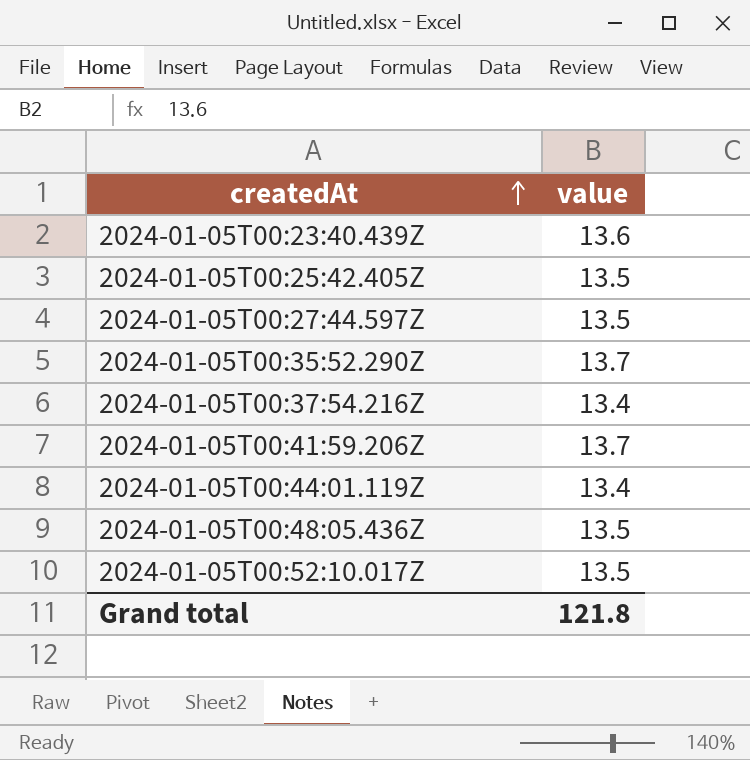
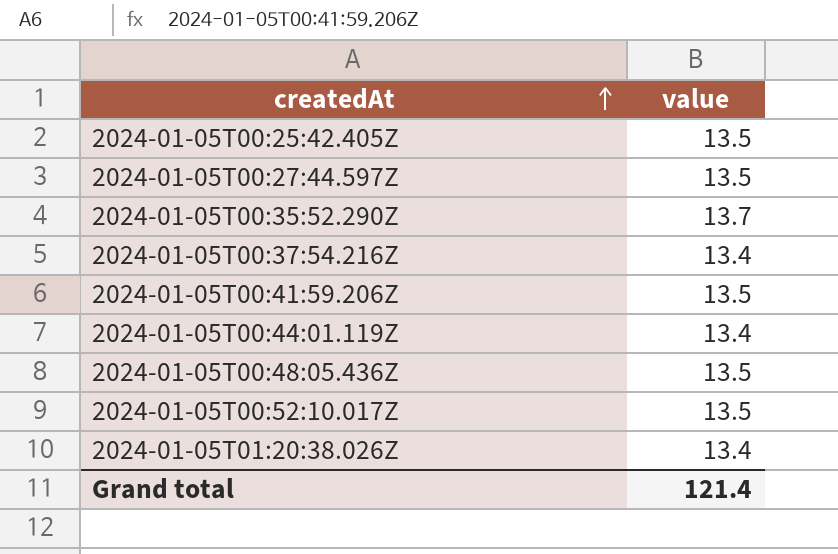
row 2024-01-05T00:23:40.439Z: 13.6 -> none
2024-01-05T00:41:59.206Z | value: 13.7 -> 13.5
row 2024-01-05T01:20:38.026Z: none -> 13.4
Grand total | value: 121.8 -> 121.4

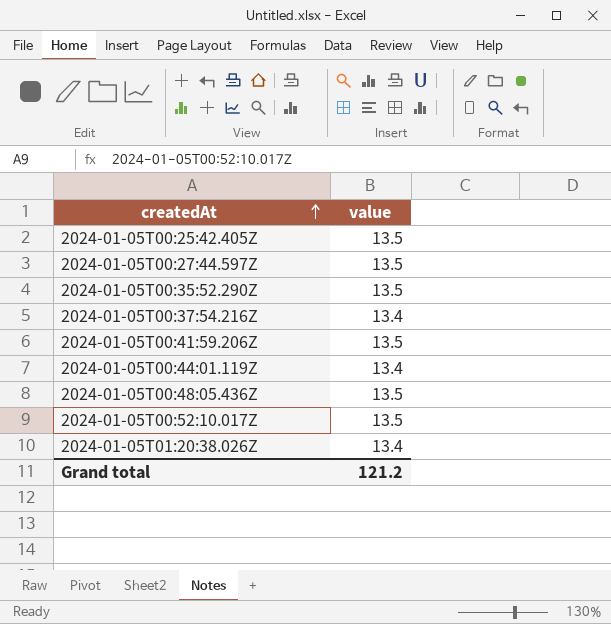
2024-01-05T00:35:52.290Z | value: 13.7 -> 13.5
Grand total | value: 121.4 -> 121.2

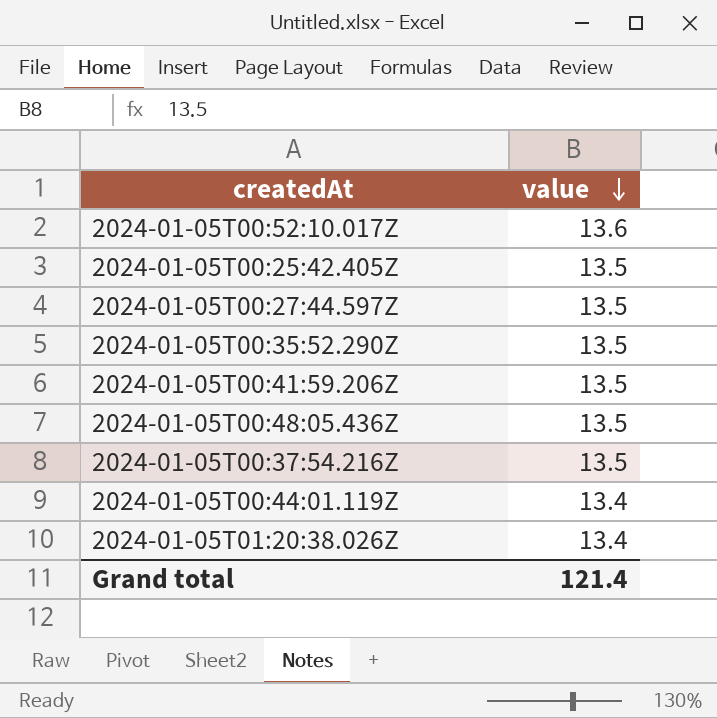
row order: createdAt ascending -> value descending
2024-01-05T00:52:10.017Z | value: 13.5 -> 13.6
2024-01-05T00:37:54.216Z | value: 13.4 -> 13.5
Grand total | value: 121.2 -> 121.4

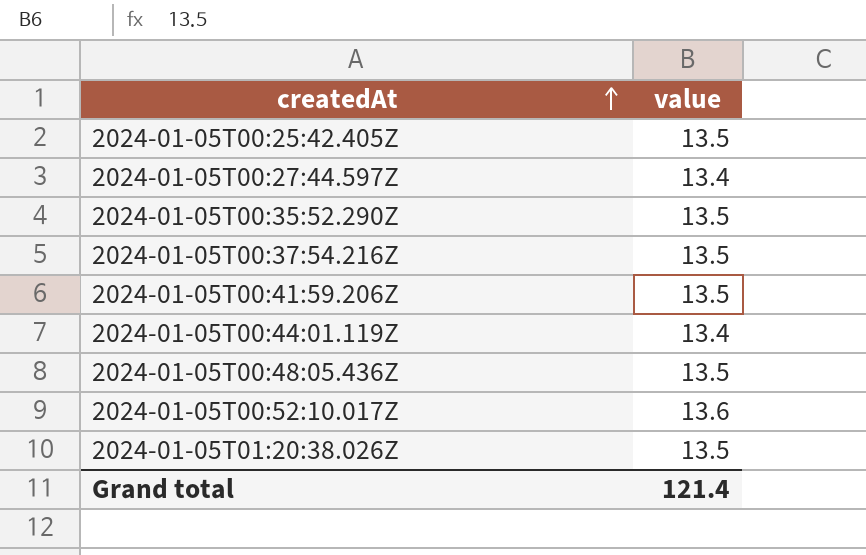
row order: value descending -> createdAt ascending
2024-01-05T00:27:44.597Z | value: 13.5 -> 13.4
2024-01-05T01:20:38.026Z | value: 13.4 -> 13.5

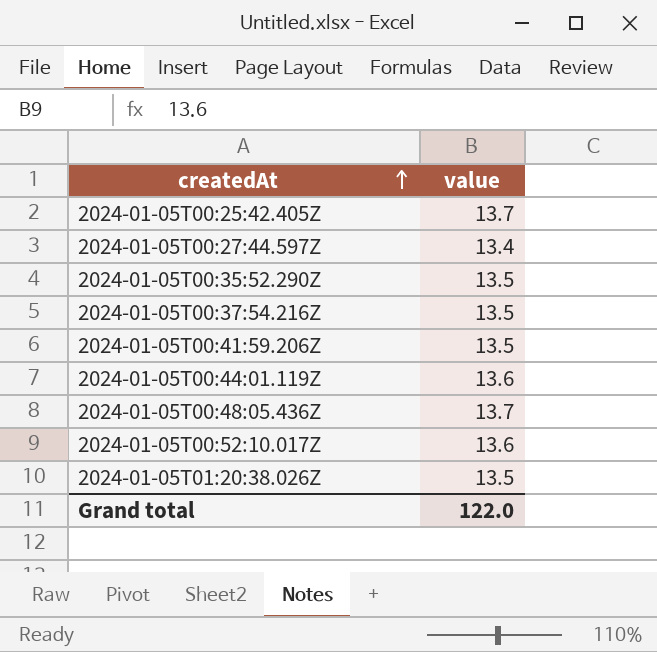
2024-01-05T00:25:42.405Z | value: 13.5 -> 13.7
2024-01-05T00:44:01.119Z | value: 13.4 -> 13.6
2024-01-05T00:48:05.436Z | value: 13.5 -> 13.7
Grand total | value: 121.4 -> 122.0

